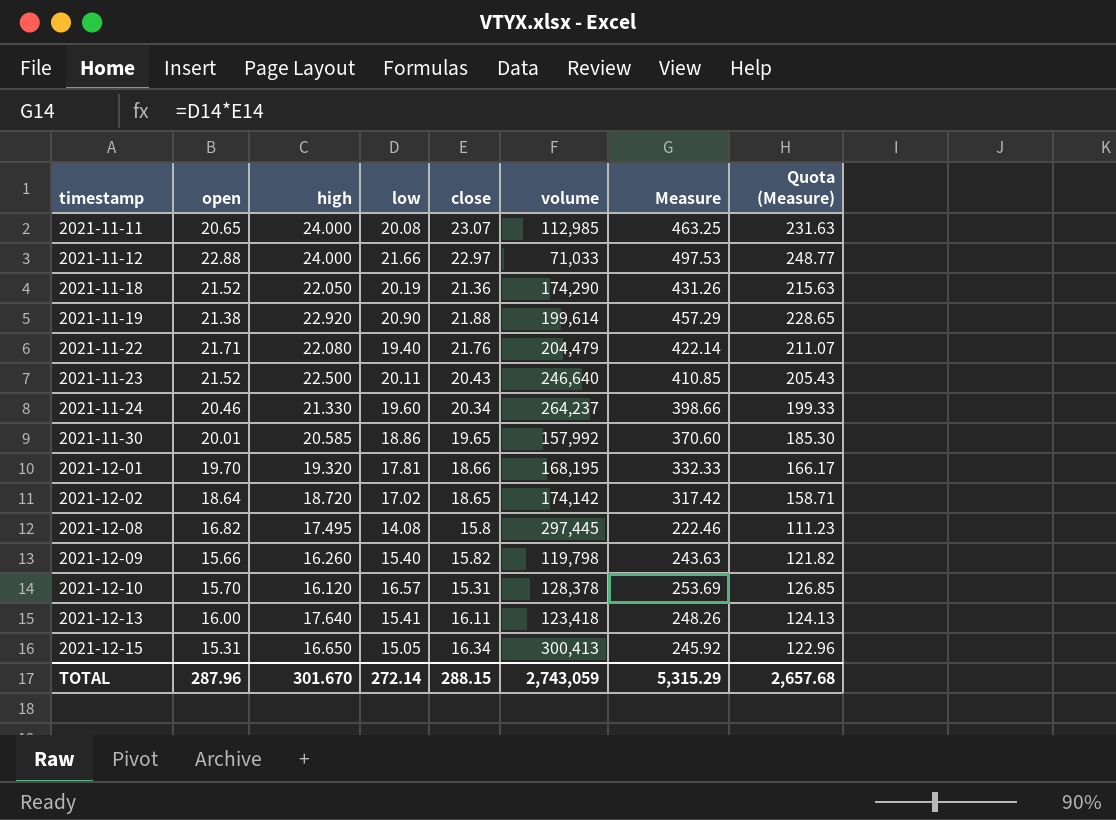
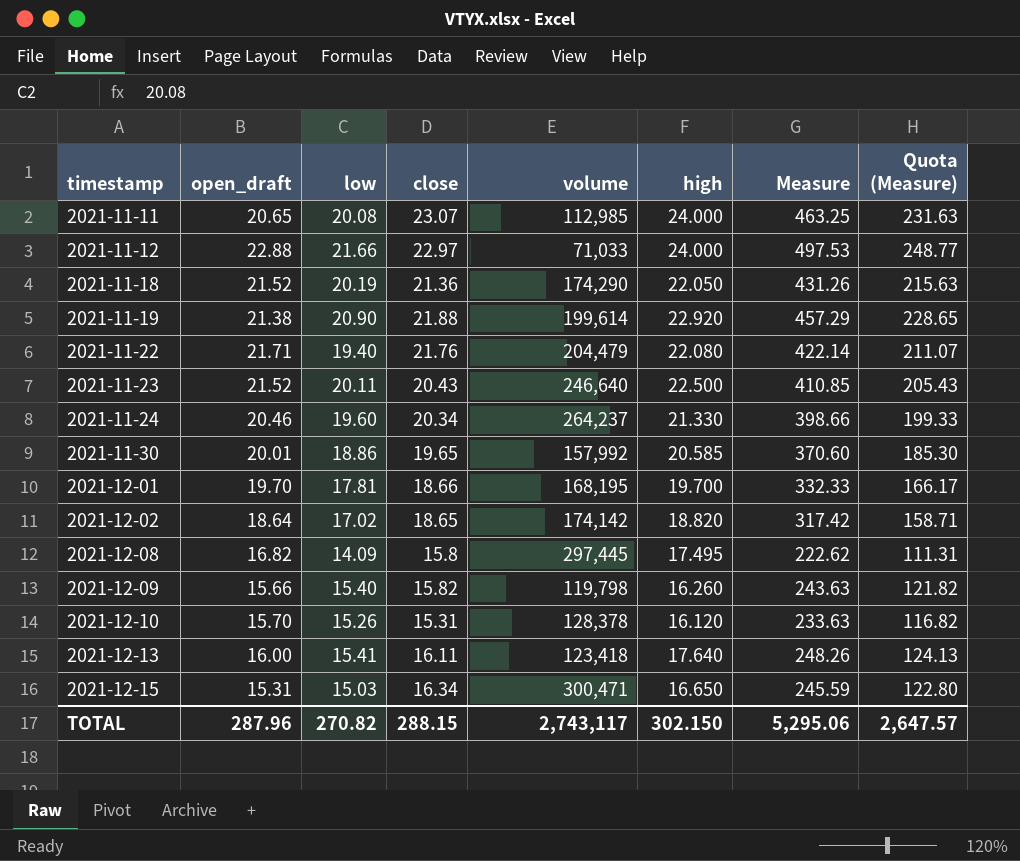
column name: open -> open_draft
column high | position: 3 -> 6
2021-12-01 | high: 19.320 -> 19.700
2021-12-02 | high: 18.720 -> 18.820
2021-12-08 | low: 14.08 -> 14.09
2021-12-08 | Measure: 222.46 -> 222.62
2021-12-08 | Quota (Measure): 111.23 -> 111.31
2021-12-10 | low: 16.57 -> 15.26
2021-12-10 | Measure: 253.69 -> 233.63
2021-12-10 | Quota (Measure): 126.85 -> 116.82
2021-12-15 | low: 15.05 -> 15.03
2021-12-15 | volume: 300,413 -> 300,471
2021-12-15 | Measure: 245.92 -> 245.59
2021-12-15 | Quota (Measure): 122.96 -> 122.80
TOTAL | low: 272.14 -> 270.82
TOTAL | volume: 2,743,059 -> 2,743,117
TOTAL | high: 301.670 -> 302.150
TOTAL | Measure: 5,315.29 -> 5,295.06
TOTAL | Quota (Measure): 2,657.68 -> 2,647.57

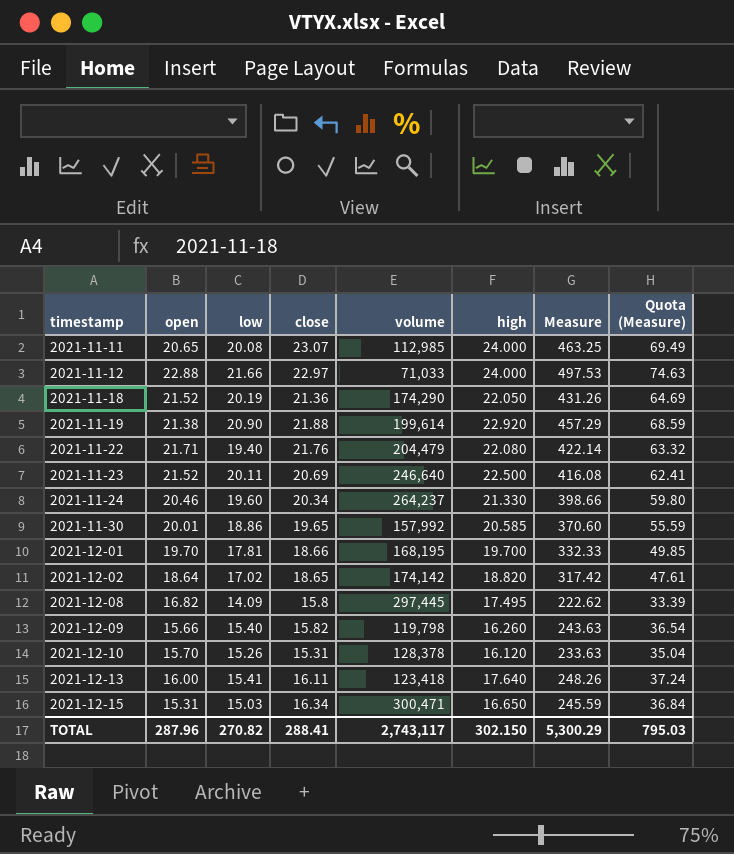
column name: open_draft -> open
column Quota (Measure) | formula: [Measure] * 0.5 -> [Measure] * 0.15
2021-11-23 | close: 20.43 -> 20.69
2021-11-23 | Measure: 410.85 -> 416.08
TOTAL | close: 288.15 -> 288.41
TOTAL | Measure: 5,295.06 -> 5,300.29
TOTAL | Quota (Measure): 2,647.57 -> 795.03

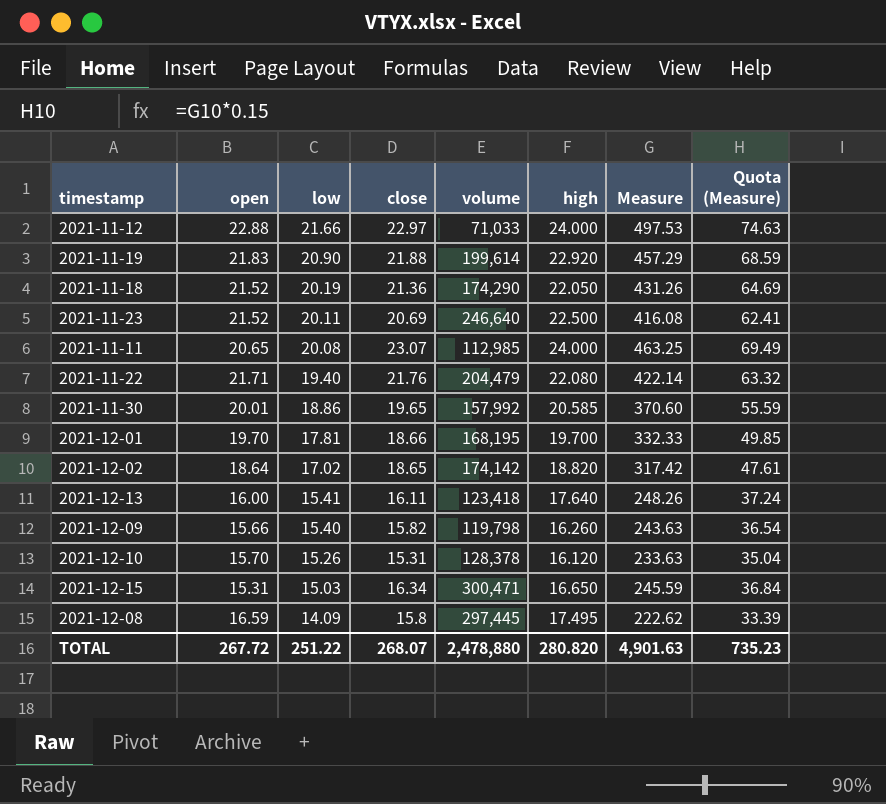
row order: timestamp ascending -> low descending
row 2021-11-24: 20.46 | 19.60 | 20.34 | 264,237 | 21.330 | 398.66 | 59.80 -> none
2021-11-19 | open: 21.38 -> 21.83
2021-12-08 | open: 16.82 -> 16.59
TOTAL | open: 287.96 -> 267.72
TOTAL | low: 270.82 -> 251.22
TOTAL | close: 288.41 -> 268.07
TOTAL | volume: 2,743,117 -> 2,478,880
TOTAL | high: 302.150 -> 280.820
TOTAL | Measure: 5,300.29 -> 4,901.63
TOTAL | Quota (Measure): 795.03 -> 735.23

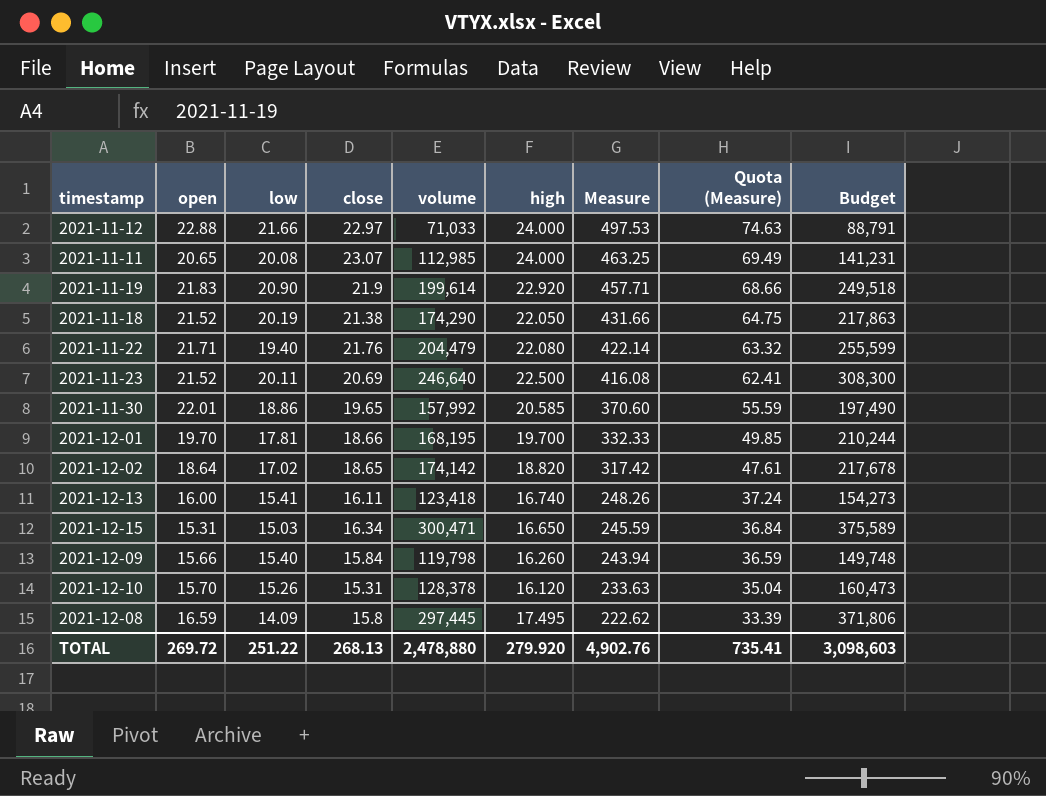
row order: low descending -> Measure descending
column Budget | formula: none -> [volume] * 1.25
2021-11-19 | close: 21.88 -> 21.9
2021-11-19 | Measure: 457.29 -> 457.71
2021-11-19 | Quota (Measure): 68.59 -> 68.66
2021-11-18 | close: 21.36 -> 21.38
2021-11-18 | Measure: 431.26 -> 431.66
2021-11-18 | Quota (Measure): 64.69 -> 64.75
2021-11-30 | open: 20.01 -> 22.01
2021-12-13 | high: 17.640 -> 16.740
2021-12-09 | close: 15.82 -> 15.84
2021-12-09 | Measure: 243.63 -> 243.94
2021-12-09 | Quota (Measure): 36.54 -> 36.59
TOTAL | open: 267.72 -> 269.72
TOTAL | close: 268.07 -> 268.13
TOTAL | high: 280.820 -> 279.920
TOTAL | Measure: 4,901.63 -> 4,902.76
TOTAL | Quota (Measure): 735.23 -> 735.41

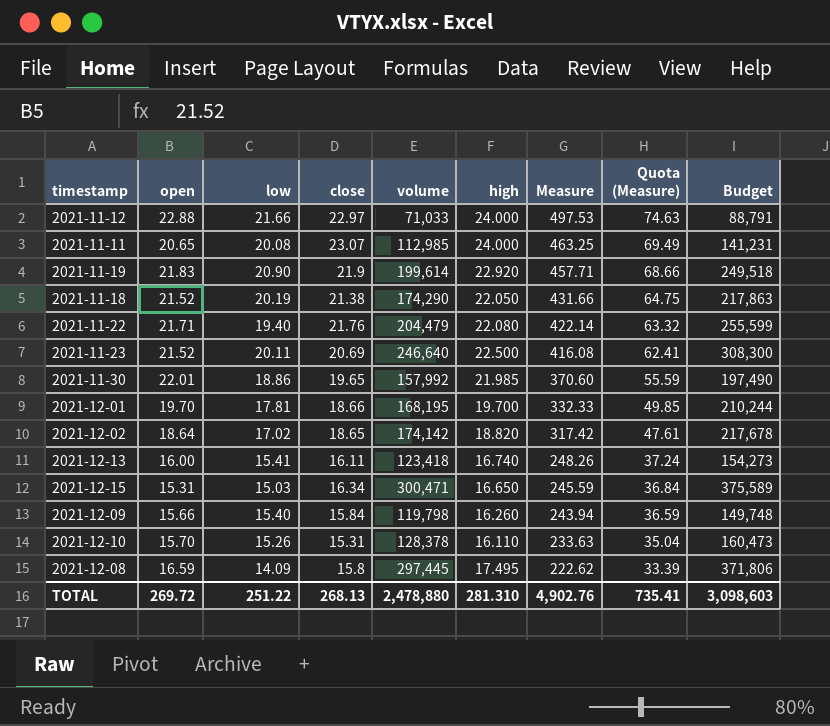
2021-11-30 | high: 20.585 -> 21.985
2021-12-10 | high: 16.120 -> 16.110
TOTAL | high: 279.920 -> 281.310

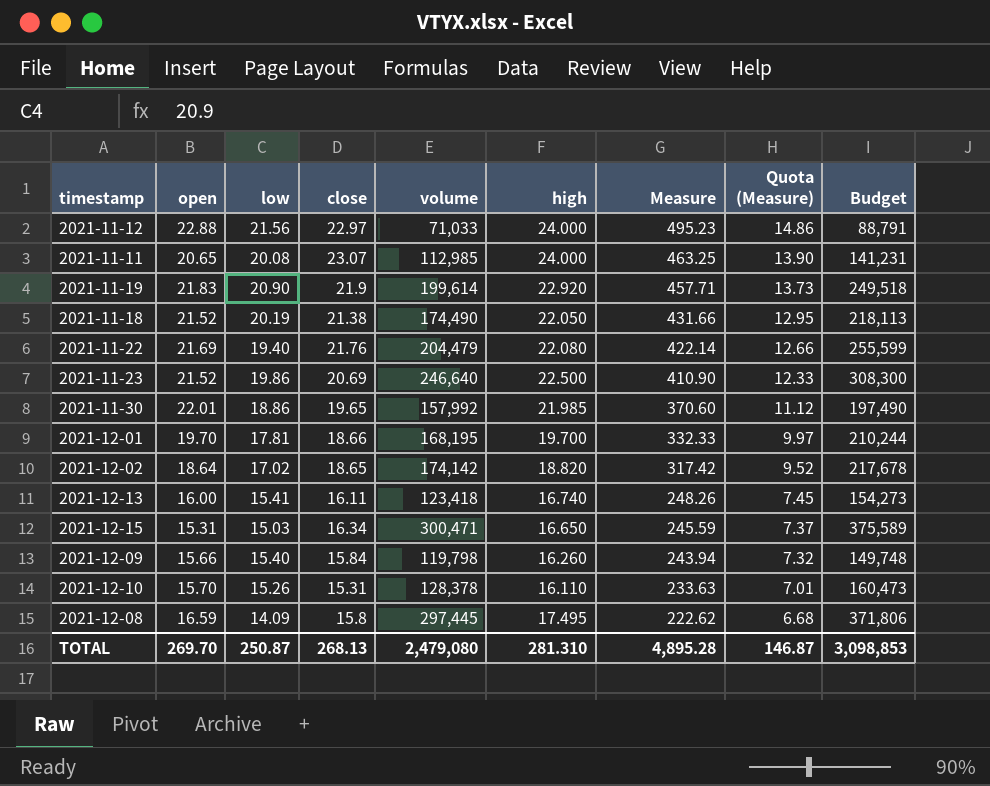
column Quota (Measure) | formula: [Measure] * 0.15 -> [Measure] * 0.03
2021-11-12 | low: 21.66 -> 21.56
2021-11-12 | Measure: 497.53 -> 495.23
2021-11-18 | volume: 174,290 -> 174,490
2021-11-18 | Budget: 217,863 -> 218,113
2021-11-22 | open: 21.71 -> 21.69
2021-11-23 | low: 20.11 -> 19.86
2021-11-23 | Measure: 416.08 -> 410.90
TOTAL | open: 269.72 -> 269.70
TOTAL | low: 251.22 -> 250.87
TOTAL | volume: 2,478,880 -> 2,479,080
TOTAL | Measure: 4,902.76 -> 4,895.28
TOTAL | Quota (Measure): 735.41 -> 146.87
TOTAL | Budget: 3,098,603 -> 3,098,853

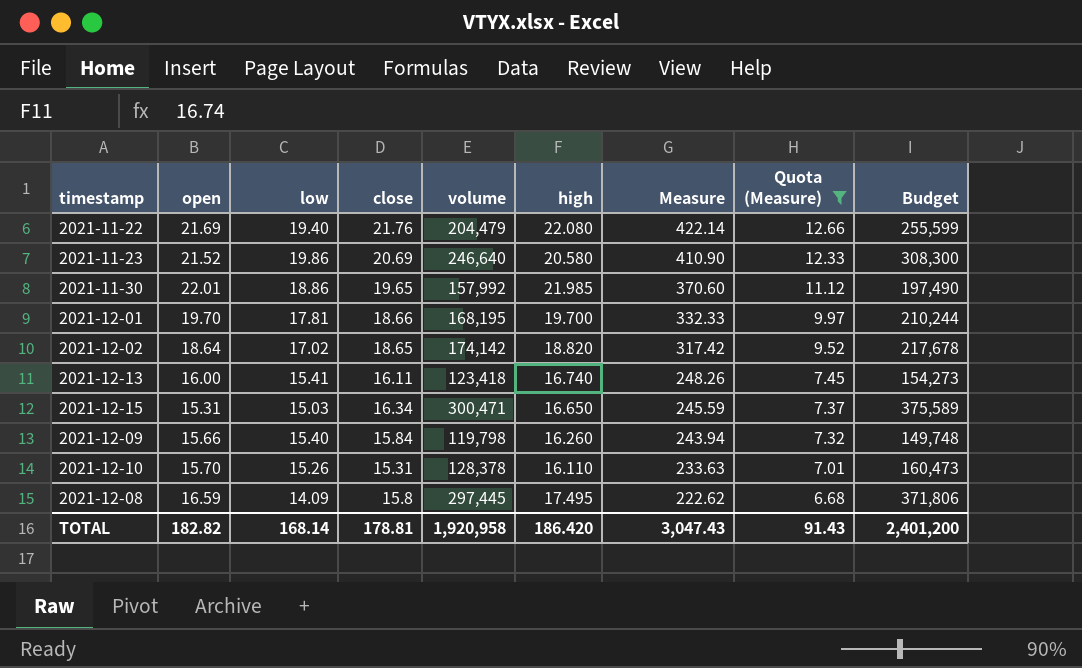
filter: none -> Quota (Measure) <= 12.66
2021-11-23 | high: 22.500 -> 20.580
TOTAL | open: 269.70 -> 182.82
TOTAL | low: 250.87 -> 168.14
TOTAL | close: 268.13 -> 178.81
TOTAL | volume: 2,479,080 -> 1,920,958
TOTAL | high: 281.310 -> 186.420
TOTAL | Measure: 4,895.28 -> 3,047.43
TOTAL | Quota (Measure): 146.87 -> 91.43
TOTAL | Budget: 3,098,853 -> 2,401,200

